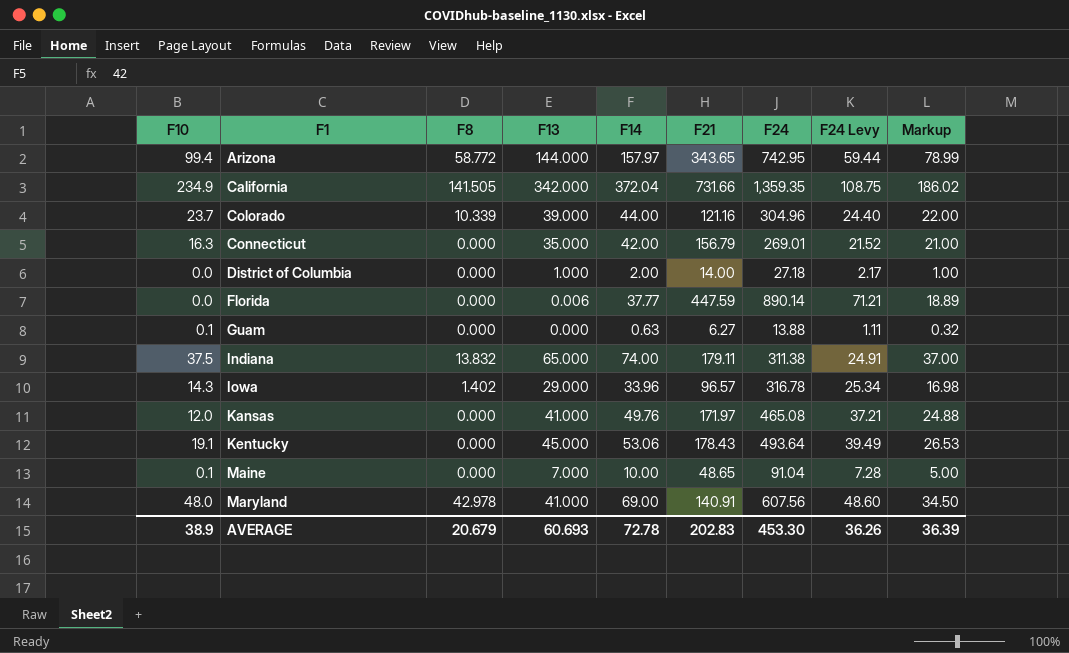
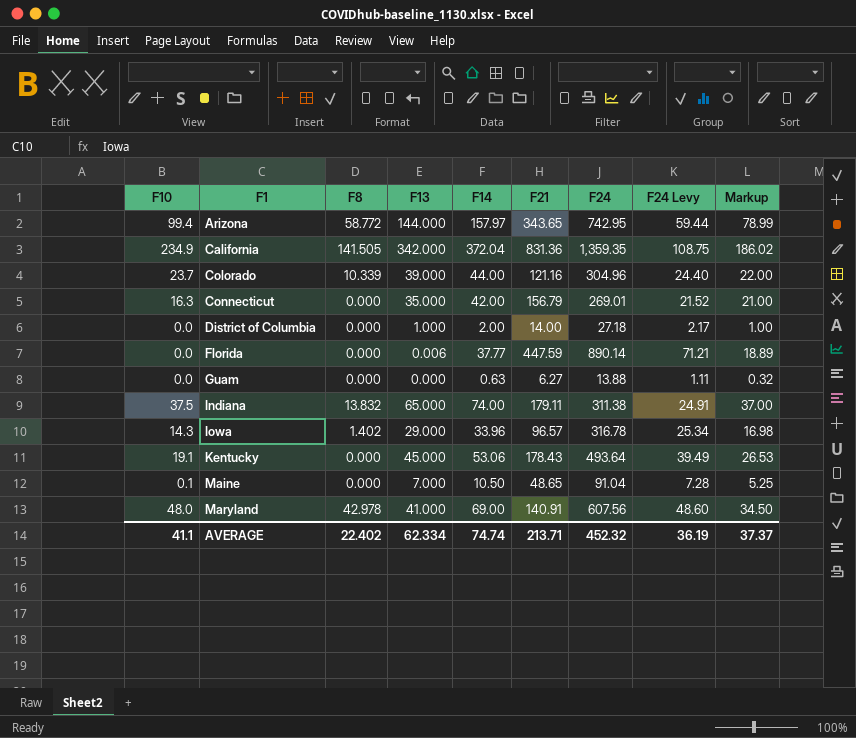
row Kansas: 12.0 | 0.000 | 41.000 | 49.76 | 171.97 | 465.08 | 37.21 | 24.88 -> none
California | F21: 731.66 -> 831.36
Guam | F10: 0.1 -> 0.0
Maine | F14: 10.00 -> 10.50
Maine | Markup: 5.00 -> 5.25
AVERAGE | F10: 38.9 -> 41.1
AVERAGE | F8: 20.679 -> 22.402
AVERAGE | F13: 60.693 -> 62.334
AVERAGE | F14: 72.78 -> 74.74
AVERAGE | F21: 202.83 -> 213.71
AVERAGE | F24: 453.30 -> 452.32
AVERAGE | F24 Levy: 36.26 -> 36.19
AVERAGE | Markup: 36.39 -> 37.37

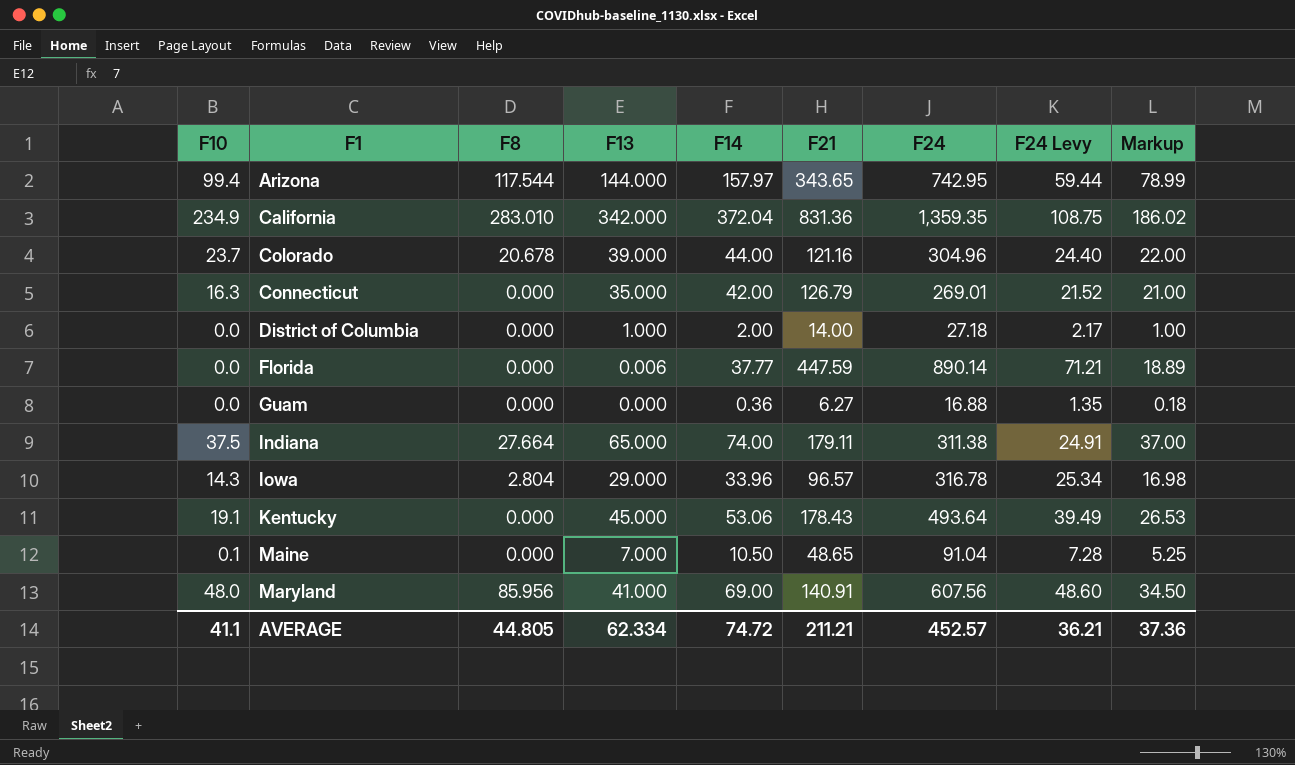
Arizona | F8: 58.772 -> 117.544
California | F8: 141.505 -> 283.010
Colorado | F8: 10.339 -> 20.678
Connecticut | F21: 156.79 -> 126.79
Guam | F14: 0.63 -> 0.36
Guam | F24: 13.88 -> 16.88
Guam | F24 Levy: 1.11 -> 1.35
Guam | Markup: 0.32 -> 0.18
Indiana | F8: 13.832 -> 27.664
Iowa | F8: 1.402 -> 2.804
Maryland | F8: 42.978 -> 85.956
AVERAGE | F8: 22.402 -> 44.805
AVERAGE | F14: 74.74 -> 74.72
AVERAGE | F21: 213.71 -> 211.21
AVERAGE | F24: 452.32 -> 452.57
AVERAGE | F24 Levy: 36.19 -> 36.21
AVERAGE | Markup: 37.37 -> 37.36

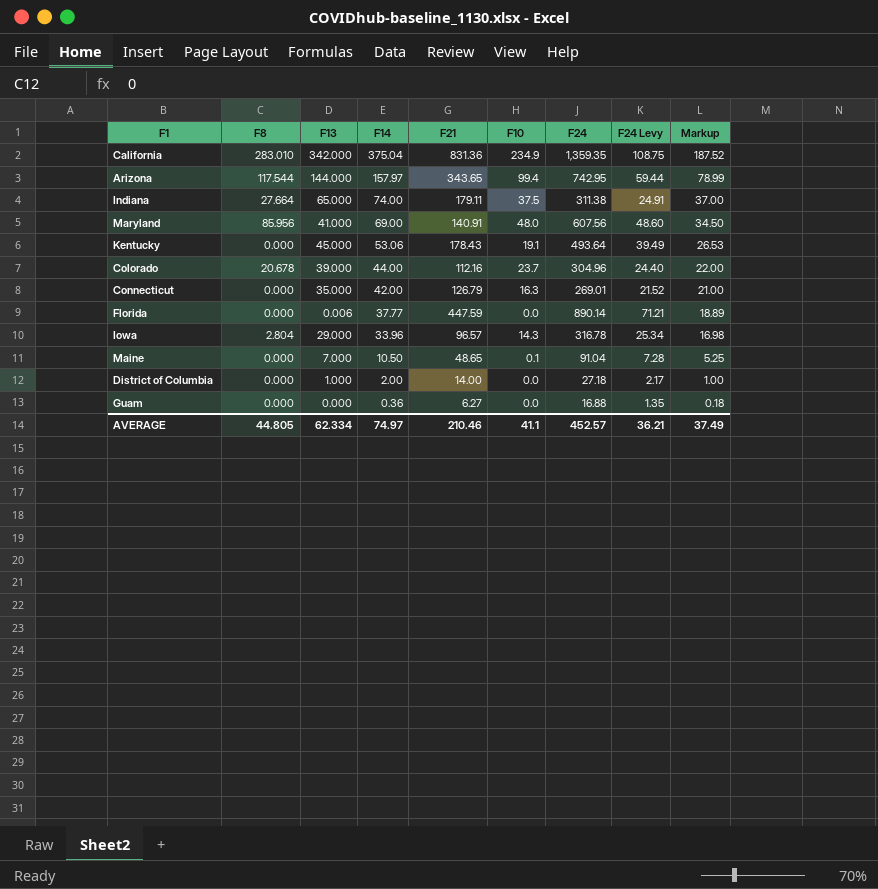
row order: F1 ascending -> F14 descending
column F10 | position: 1 -> 6
California | F14: 372.04 -> 375.04
California | Markup: 186.02 -> 187.52
Colorado | F21: 121.16 -> 112.16
AVERAGE | F14: 74.72 -> 74.97
AVERAGE | F21: 211.21 -> 210.46
AVERAGE | Markup: 37.36 -> 37.49

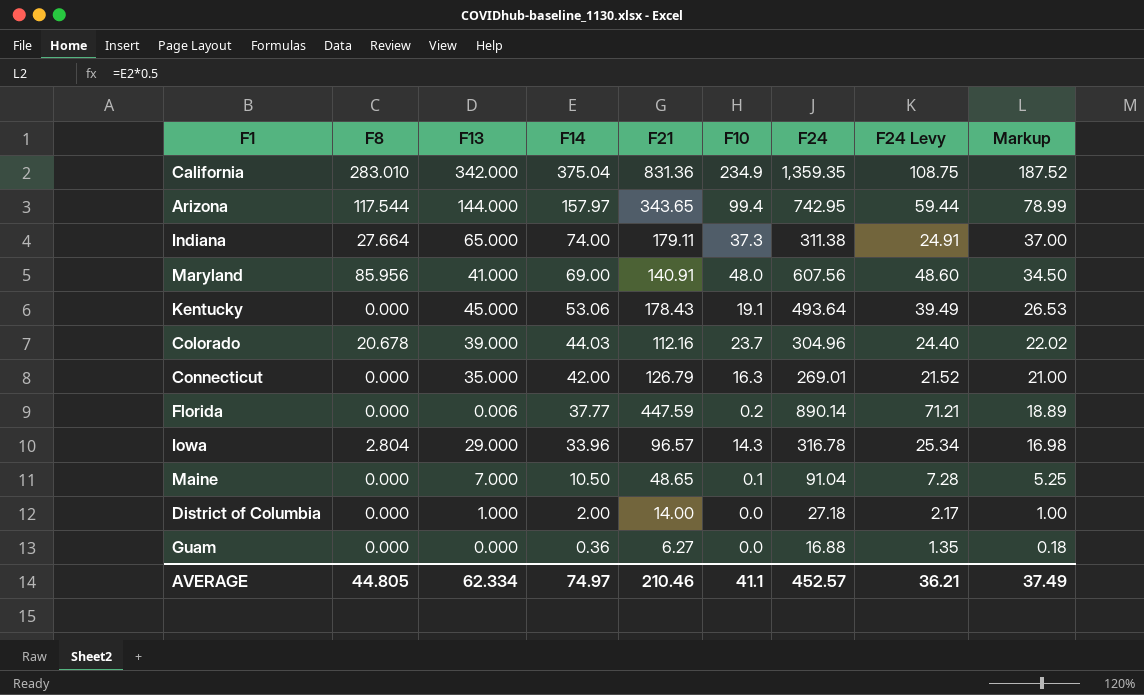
Indiana | F10: 37.5 -> 37.3
Colorado | F14: 44.00 -> 44.03
Colorado | Markup: 22.00 -> 22.02
Florida | F10: 0.0 -> 0.2

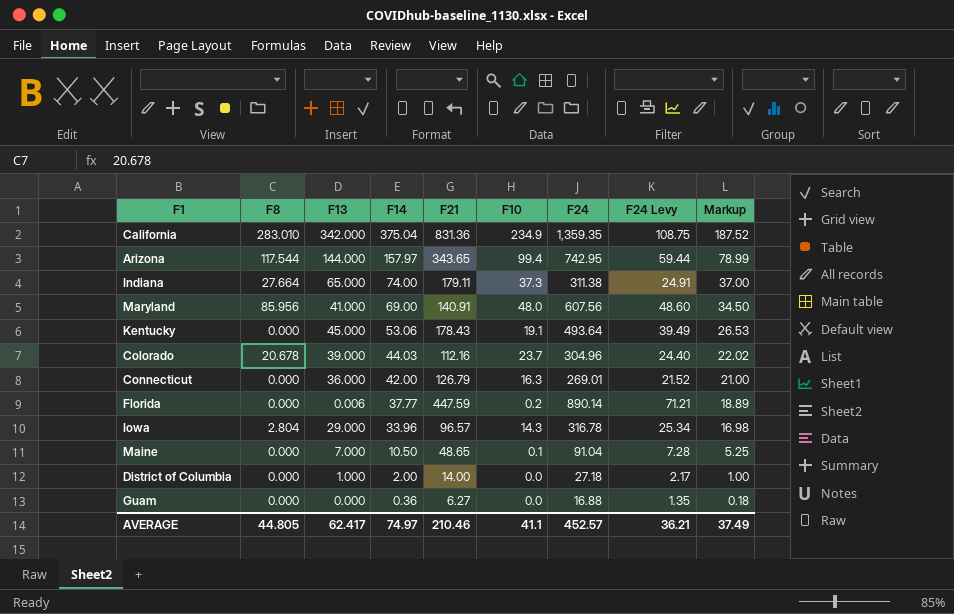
Connecticut | F13: 35.000 -> 36.000
AVERAGE | F13: 62.334 -> 62.417

